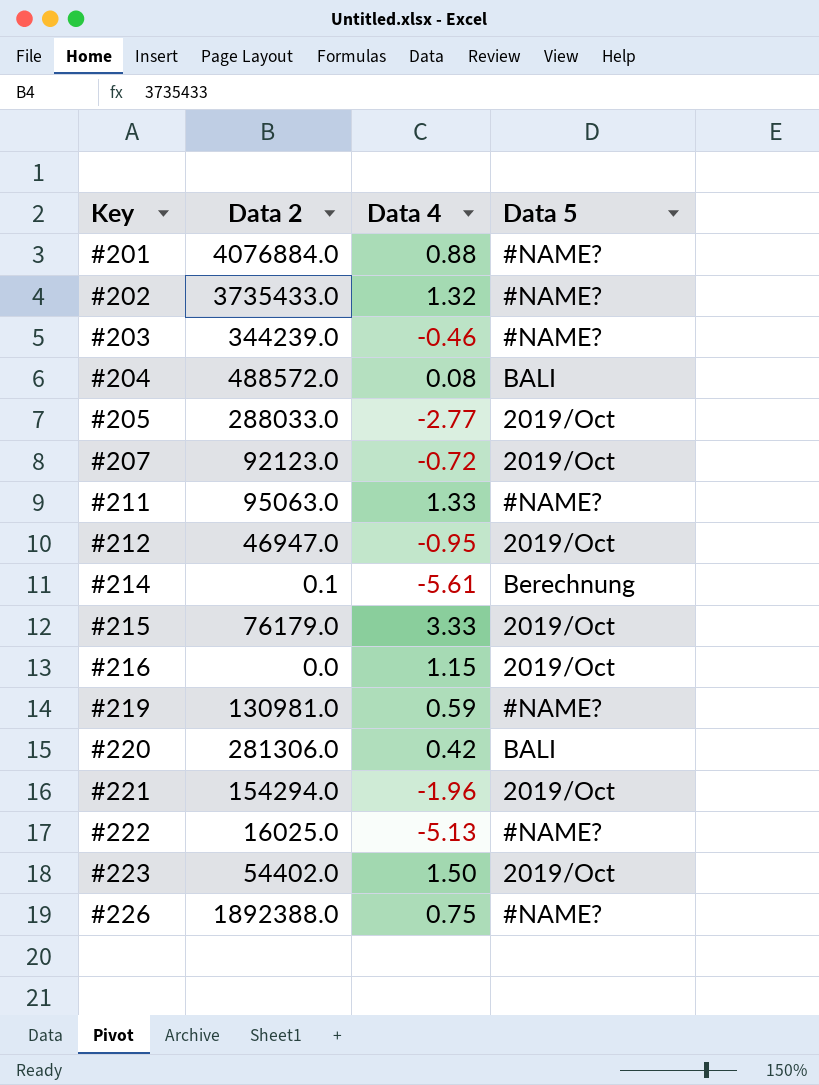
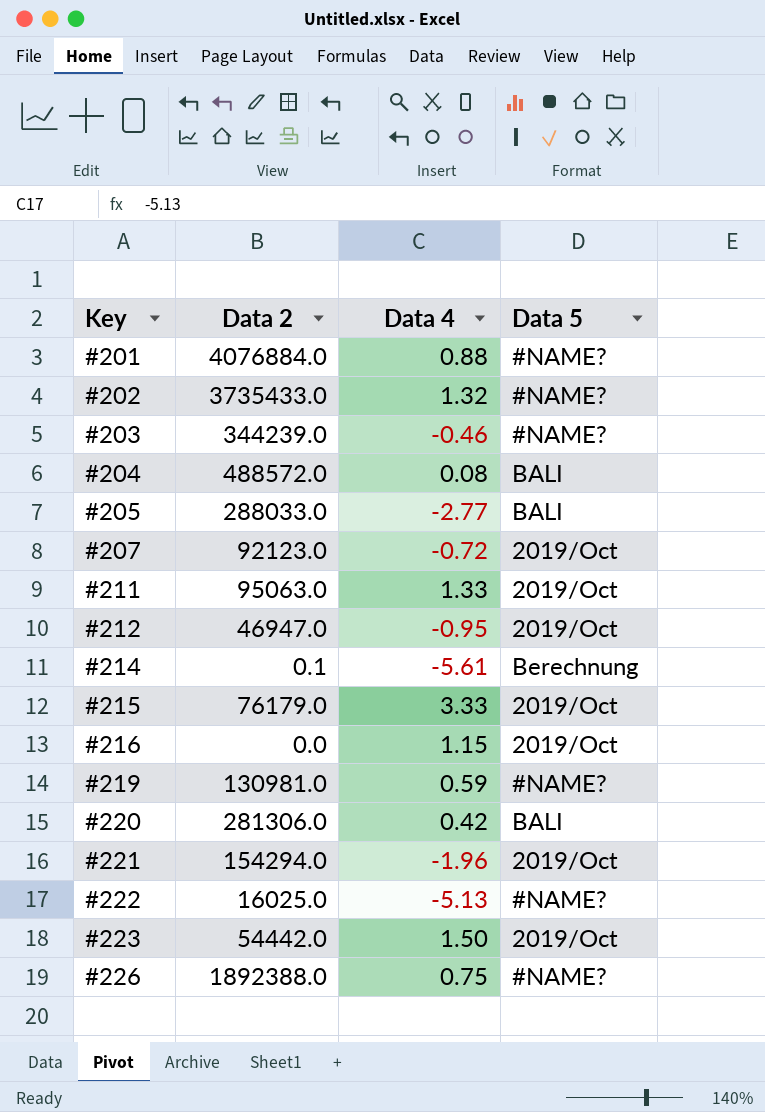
#205 | Data 5: 2019/Oct -> BALI
#211 | Data 5: #NAME? -> 2019/Oct
#223 | Data 2: 54402.0 -> 54442.0

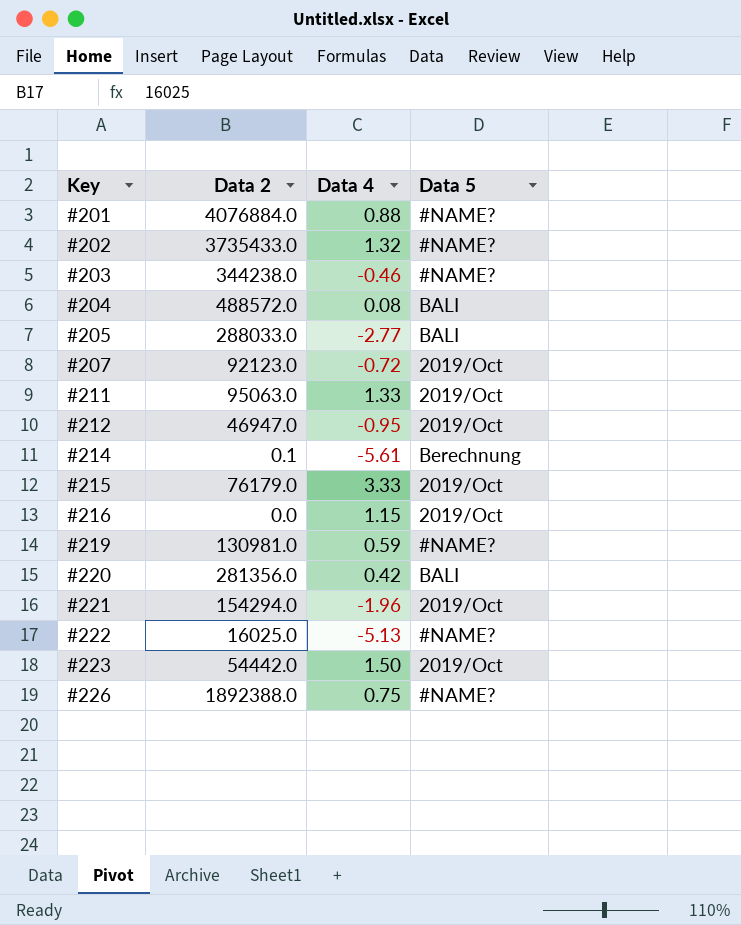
#203 | Data 2: 344239.0 -> 344238.0
#220 | Data 2: 281306.0 -> 281356.0

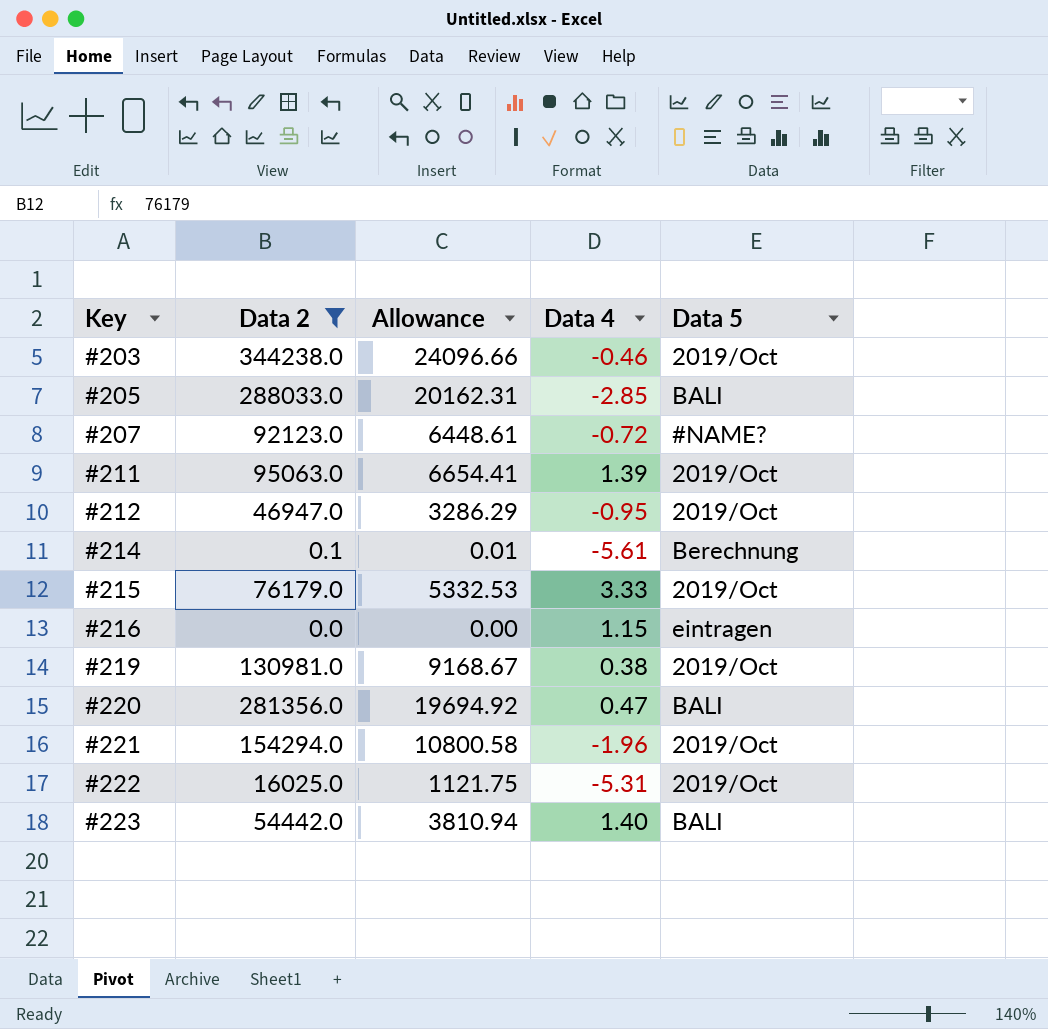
filter: none -> Data 2 <= 344238.0
column Allowance | formula: none -> [Data 2] * 0.07
#203 | Data 5: #NAME? -> 2019/Oct
#205 | Data 4: -2.77 -> -2.85
#207 | Data 5: 2019/Oct -> #NAME?
#211 | Data 4: 1.33 -> 1.39
#216 | Data 5: 2019/Oct -> eintragen
#219 | Data 4: 0.59 -> 0.38
#219 | Data 5: #NAME? -> 2019/Oct
#220 | Data 4: 0.42 -> 0.47
#222 | Data 4: -5.13 -> -5.31
#222 | Data 5: #NAME? -> 2019/Oct
#223 | Data 4: 1.50 -> 1.40
#223 | Data 5: 2019/Oct -> BALI

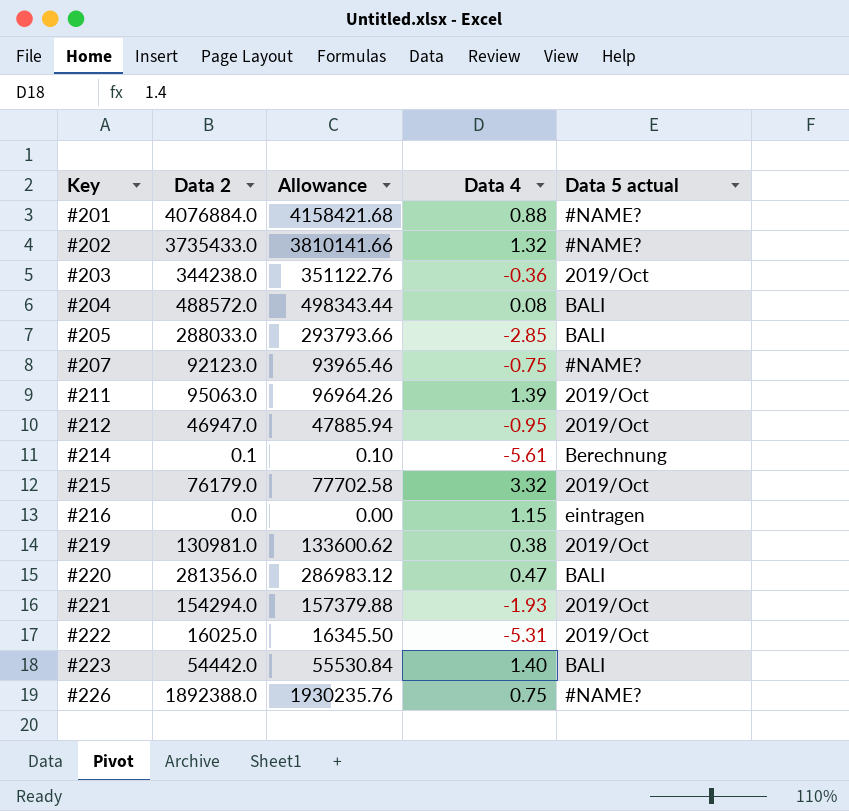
filter: Data 2 <= 344238.0 -> none
column Allowance | formula: [Data 2] * 0.07 -> [Data 2] * 1.02
column name: Data 5 -> Data 5 actual
#203 | Data 4: -0.46 -> -0.36
#207 | Data 4: -0.72 -> -0.75
#215 | Data 4: 3.33 -> 3.32
#221 | Data 4: -1.96 -> -1.93

